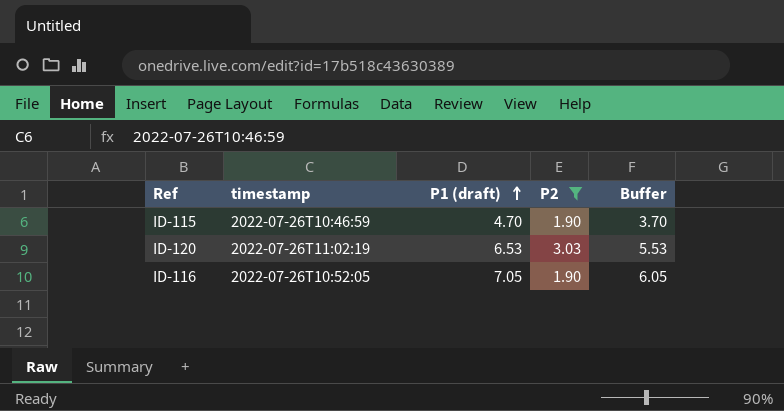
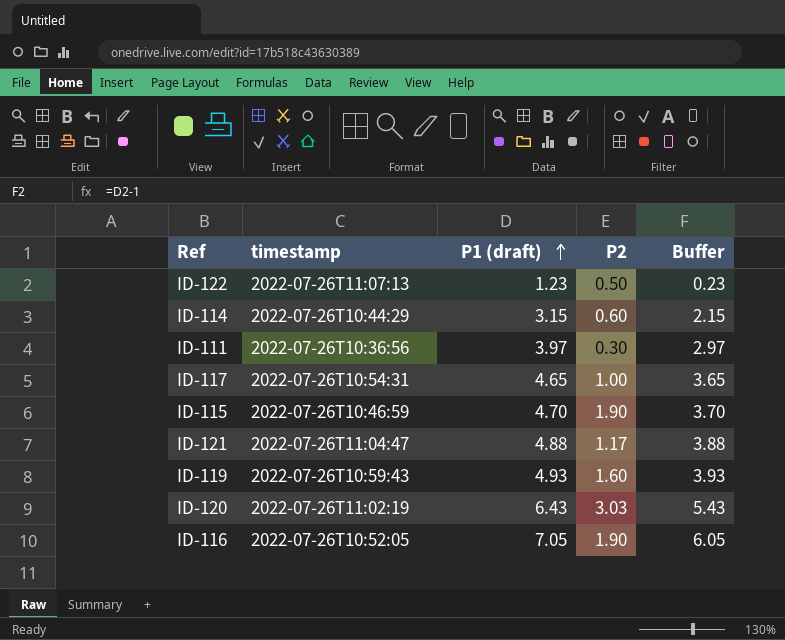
filter: P2 >= 1.90 -> none
ID-120 | P1 (draft): 6.53 -> 6.43
ID-120 | Buffer: 5.53 -> 5.43

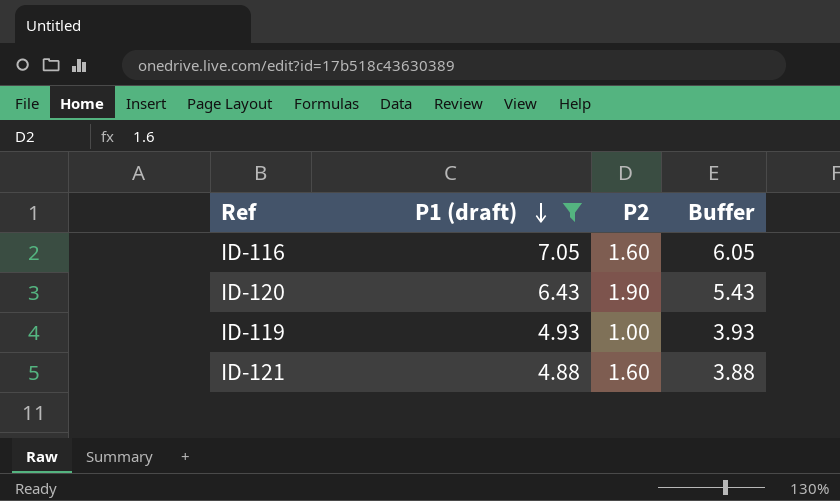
filter: none -> P1 (draft) >= 4.88
row order: P1 (draft) ascending -> P1 (draft) descending
column timestamp | position: 2 -> none
ID-116 | P2: 1.90 -> 1.60
ID-120 | P2: 3.03 -> 1.90
ID-119 | P2: 1.60 -> 1.00
ID-121 | P2: 1.17 -> 1.60

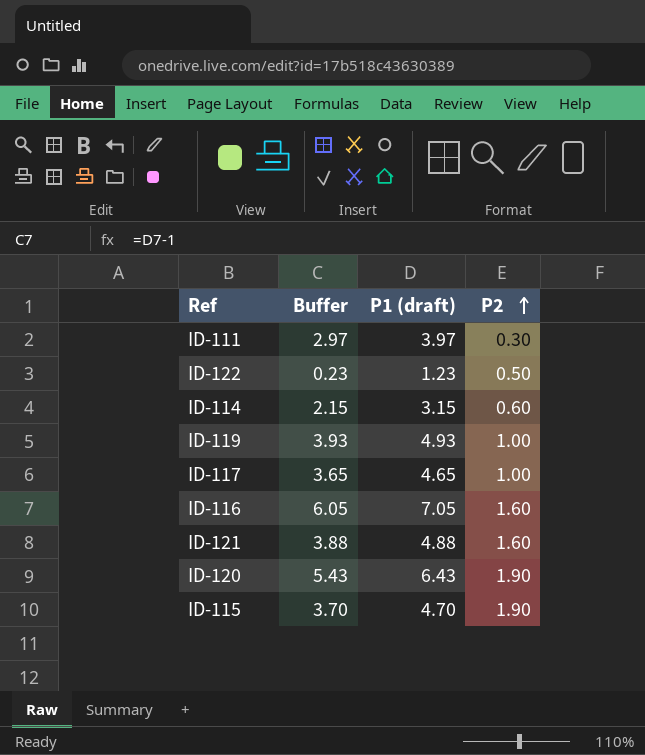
filter: P1 (draft) >= 4.88 -> none
row order: P1 (draft) descending -> P2 ascending
column Buffer | position: 4 -> 2

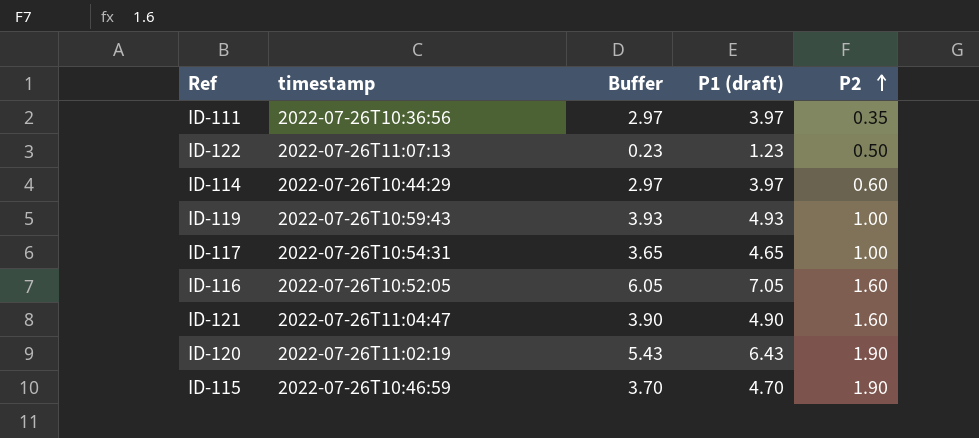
column timestamp | position: none -> 2
ID-111 | P2: 0.30 -> 0.35
ID-114 | Buffer: 2.15 -> 2.97
ID-114 | P1 (draft): 3.15 -> 3.97
ID-121 | Buffer: 3.88 -> 3.90
ID-121 | P1 (draft): 4.88 -> 4.90

